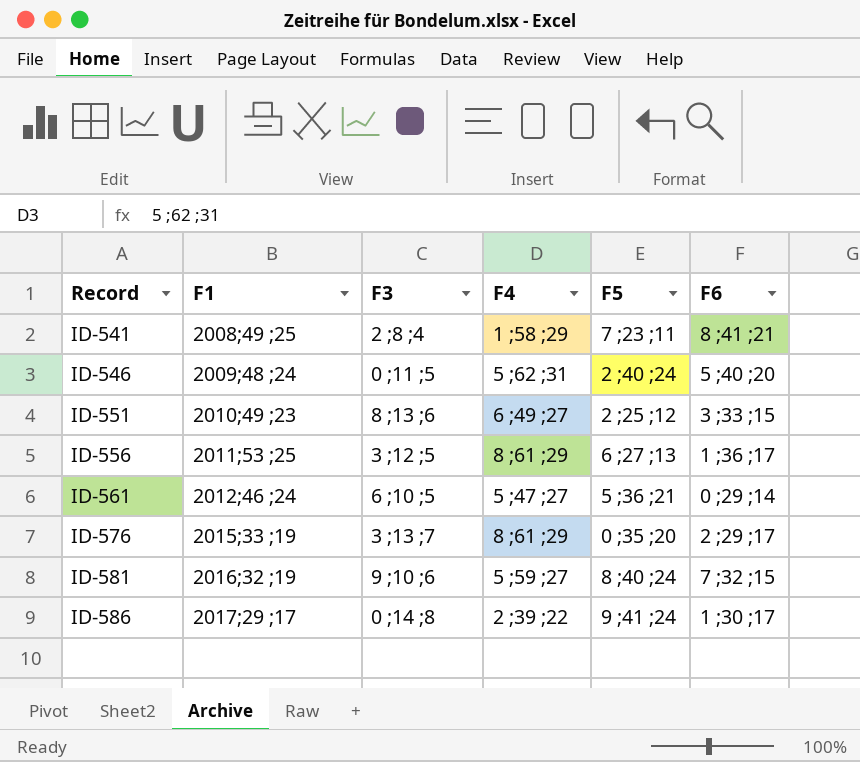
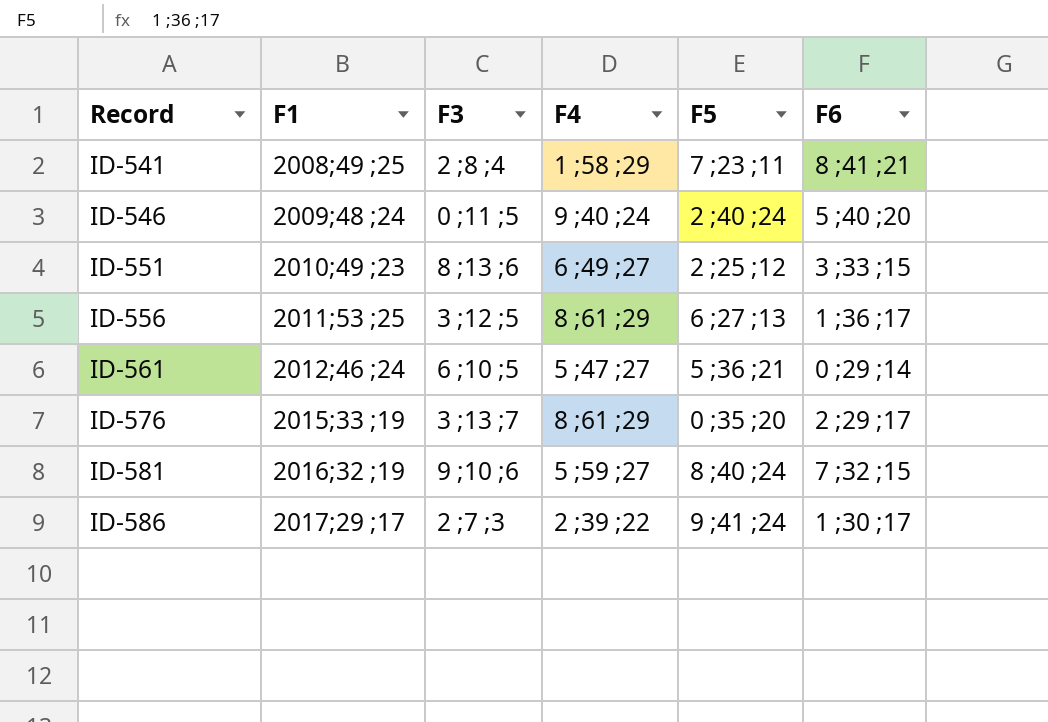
ID-546 | F4: 5 ;62 ;31 -> 9 ;40 ;24
ID-586 | F3: 0 ;14 ;8 -> 2 ;7 ;3

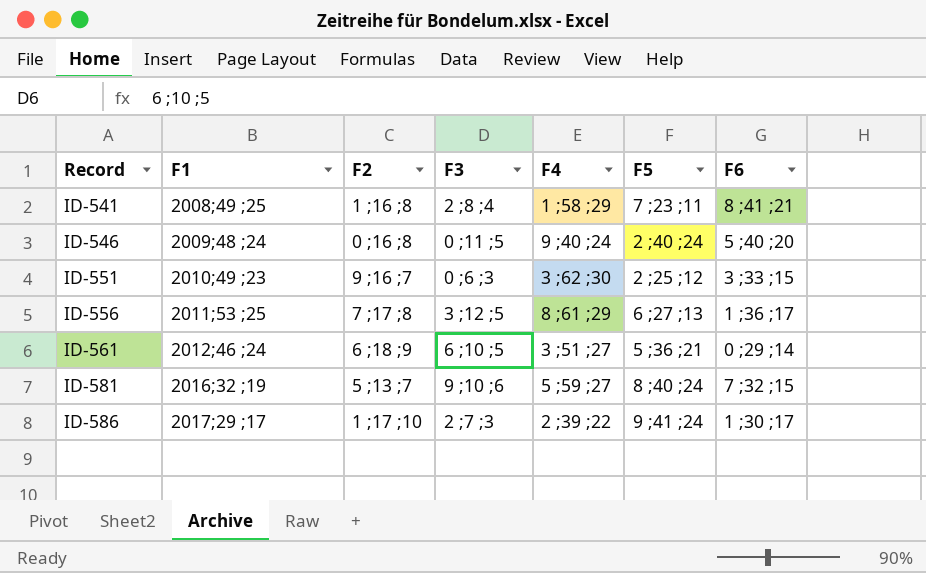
column F2 | position: none -> 3
row ID-576: 2015;33 ;19 | 3 ;13 ;7 | 8 ;61 ;29 | 0 ;35 ;20 | 2 ;29 ;17 -> none
ID-551 | F3: 8 ;13 ;6 -> 0 ;6 ;3
ID-551 | F4: 6 ;49 ;27 -> 3 ;62 ;30
ID-561 | F4: 5 ;47 ;27 -> 3 ;51 ;27

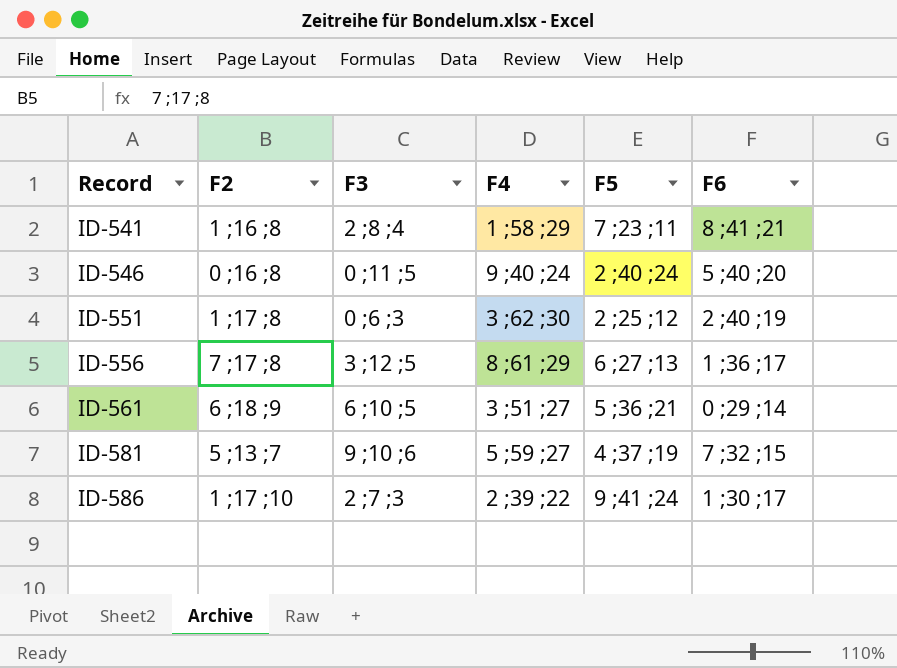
column F1 | position: 2 -> none
ID-551 | F2: 9 ;16 ;7 -> 1 ;17 ;8
ID-551 | F6: 3 ;33 ;15 -> 2 ;40 ;19
ID-581 | F5: 8 ;40 ;24 -> 4 ;37 ;19

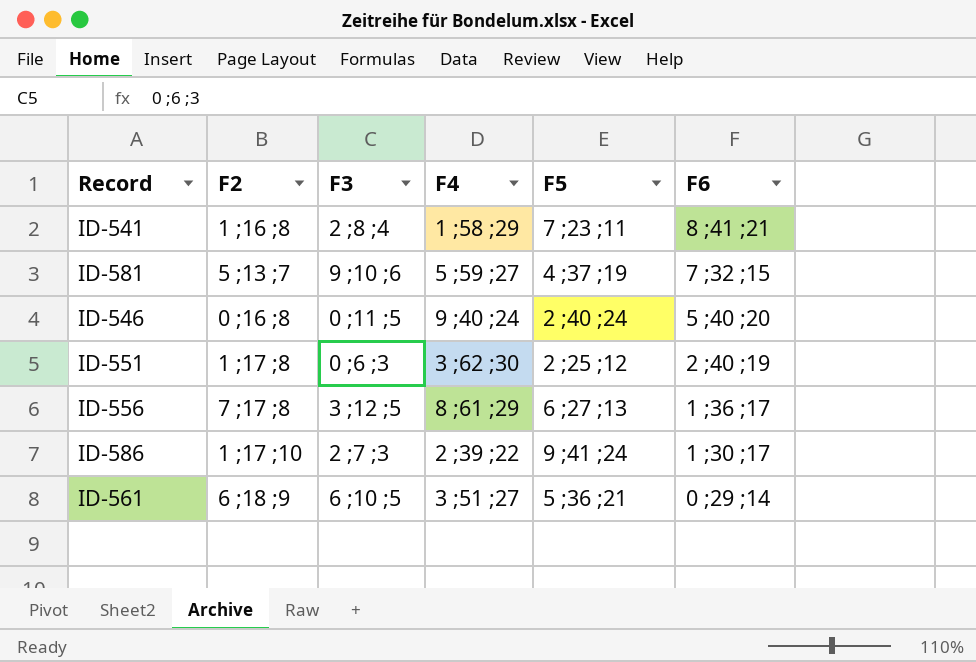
row order: Record ascending -> F6 descending

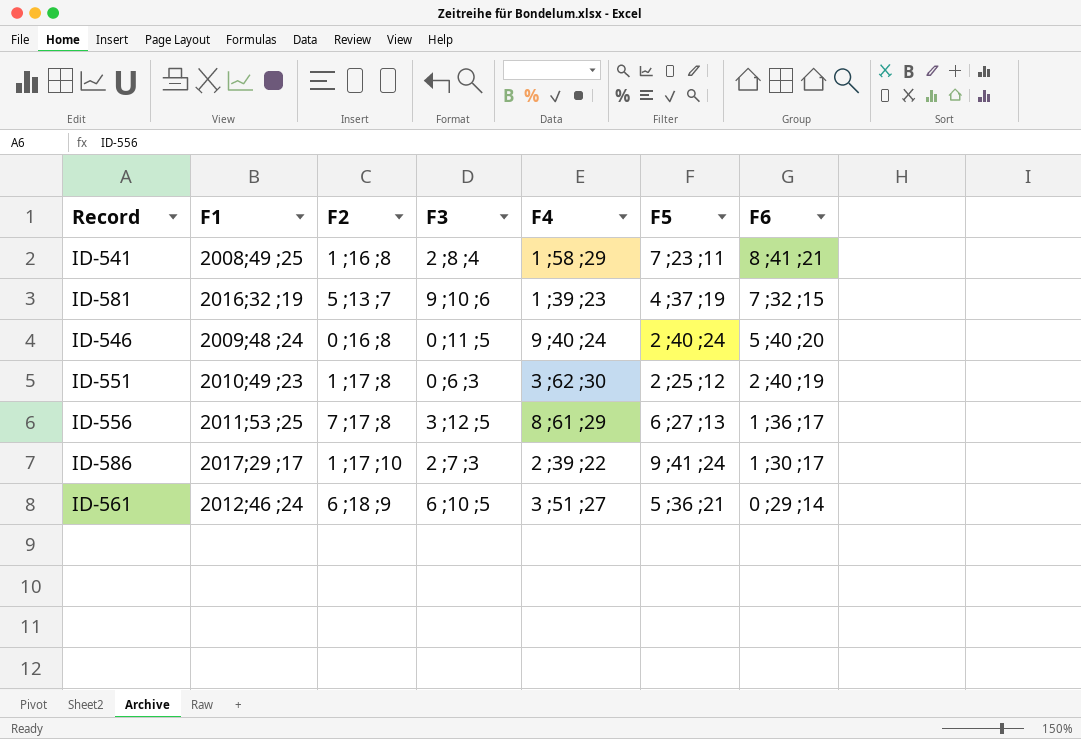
column F1 | position: none -> 2
ID-581 | F4: 5 ;59 ;27 -> 1 ;39 ;23

